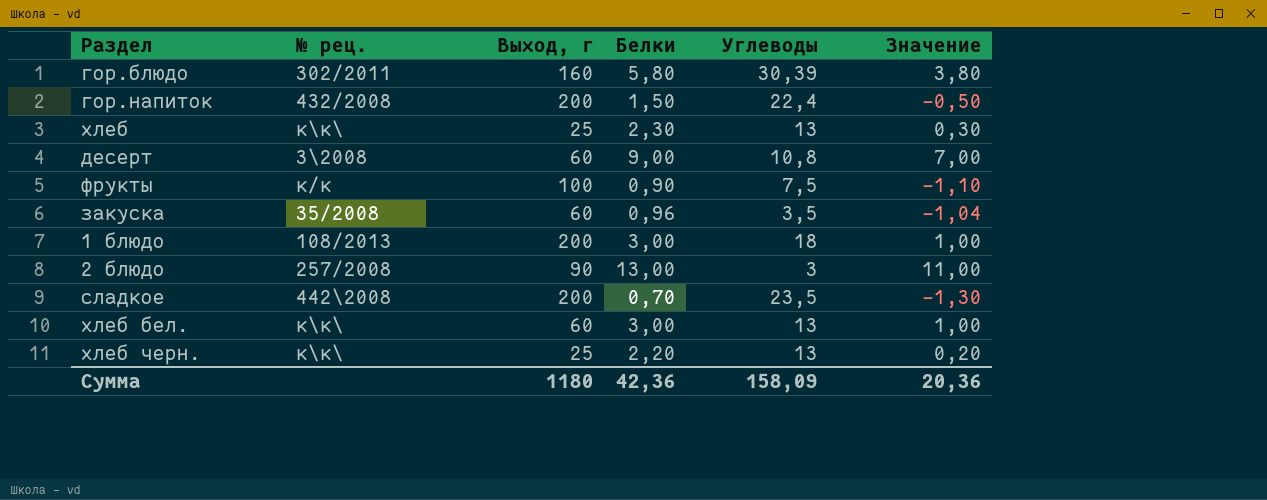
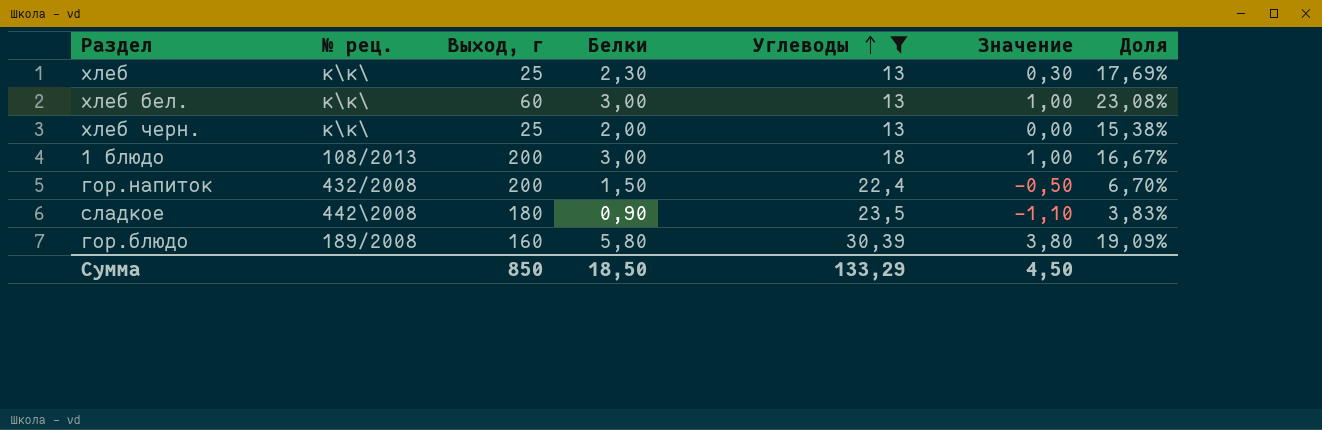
filter: none -> Углеводы >= 13
row order: none -> Углеводы ascending
column Доля | formula: none -> [Белки] / [Углеводы]
хлеб черн. | Белки: 2,20 -> 2,00
хлеб черн. | Значение: 0,20 -> 0,00
сладкое | Выход, г: 200 -> 180
сладкое | Белки: 0,70 -> 0,90
сладкое | Значение: -1,30 -> -1,10
гор.блюдо | № рец.: 302/2011 -> 189/2008
Сумма | Выход, г: 1180 -> 850
Сумма | Белки: 42,36 -> 18,50
Сумма | Углеводы: 158,09 -> 133,29
Сумма | Значение: 20,36 -> 4,50

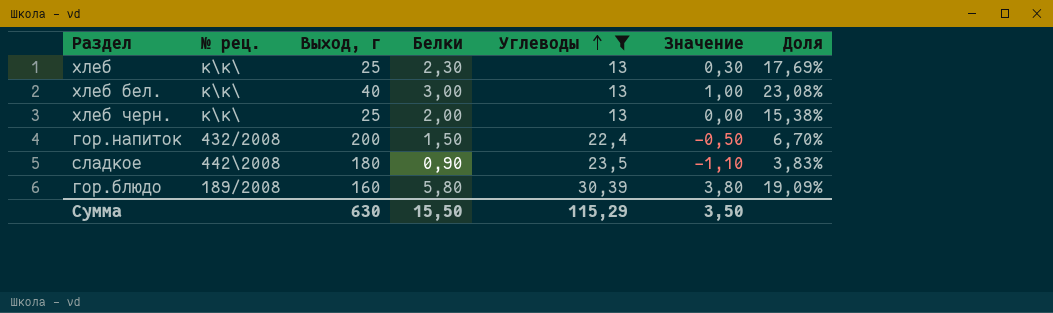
row 1 блюдо: 108/2013 | 200 | 3,00 | 18 | 1,00 | 16,67% -> none
хлеб бел. | Выход, г: 60 -> 40
Сумма | Выход, г: 850 -> 630
Сумма | Белки: 18,50 -> 15,50
Сумма | Углеводы: 133,29 -> 115,29
Сумма | Значение: 4,50 -> 3,50

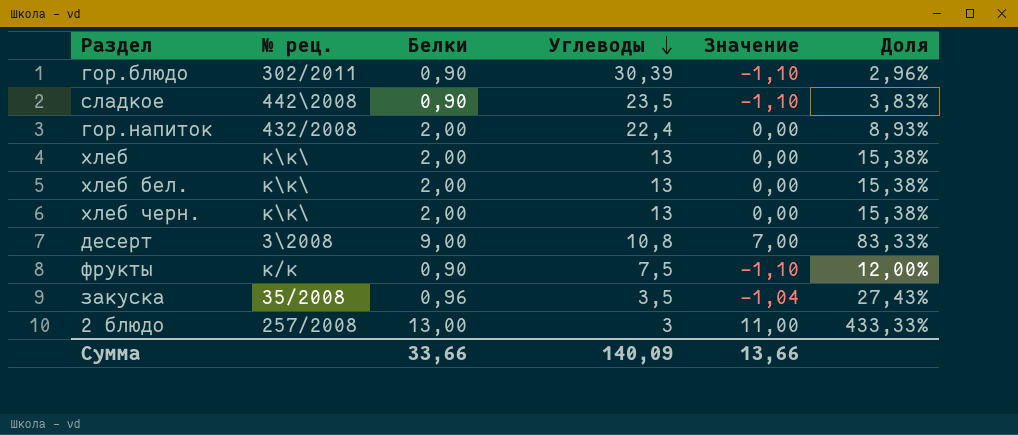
filter: Углеводы >= 13 -> none
row order: Углеводы ascending -> Углеводы descending
column Выход, г | position: 3 -> none
гор.блюдо | № рец.: 189/2008 -> 302/2011
гор.блюдо | Белки: 5,80 -> 0,90
гор.блюдо | Значение: 3,80 -> -1,10
гор.блюдо | Доля: 19,09% -> 2,96%
гор.напиток | Белки: 1,50 -> 2,00
гор.напиток | Значение: -0,50 -> 0,00
гор.напиток | Доля: 6,70% -> 8,93%
хлеб | Белки: 2,30 -> 2,00
хлеб | Значение: 0,30 -> 0,00
хлеб | Доля: 17,69% -> 15,38%
хлеб бел. | Белки: 3,00 -> 2,00
хлеб бел. | Значение: 1,00 -> 0,00
хлеб бел. | Доля: 23,08% -> 15,38%
Сумма | Белки: 15,50 -> 33,66
Сумма | Углеводы: 115,29 -> 140,09
Сумма | Значение: 3,50 -> 13,66

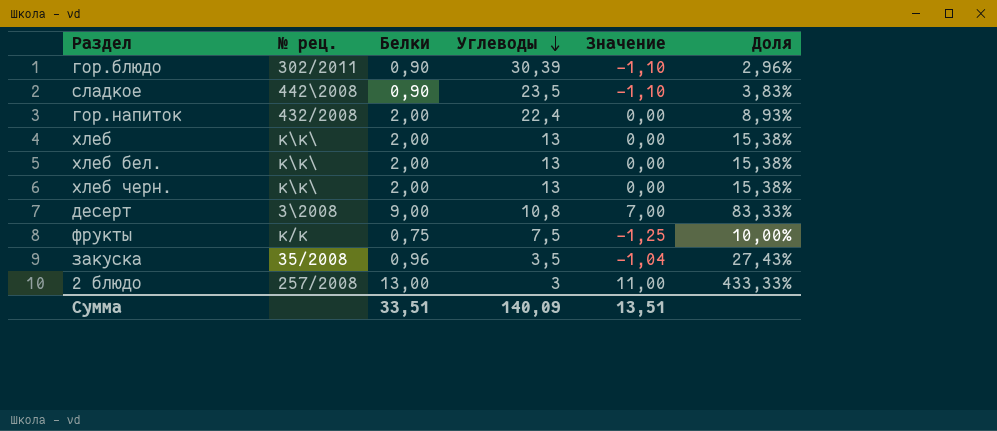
фрукты | Белки: 0,90 -> 0,75
фрукты | Значение: -1,10 -> -1,25
фрукты | Доля: 12,00% -> 10,00%
Сумма | Белки: 33,66 -> 33,51
Сумма | Значение: 13,66 -> 13,51

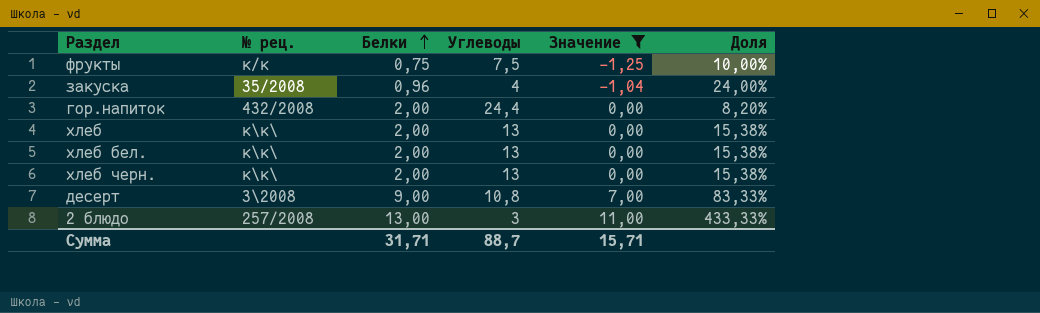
filter: none -> Значение != -1,10
row order: Углеводы descending -> Белки ascending
закуска | Углеводы: 3,5 -> 4
закуска | Доля: 27,43% -> 24,00%
гор.напиток | Углеводы: 22,4 -> 24,4
гор.напиток | Доля: 8,93% -> 8,20%
Сумма | Белки: 33,51 -> 31,71
Сумма | Углеводы: 140,09 -> 88,7
Сумма | Значение: 13,51 -> 15,71

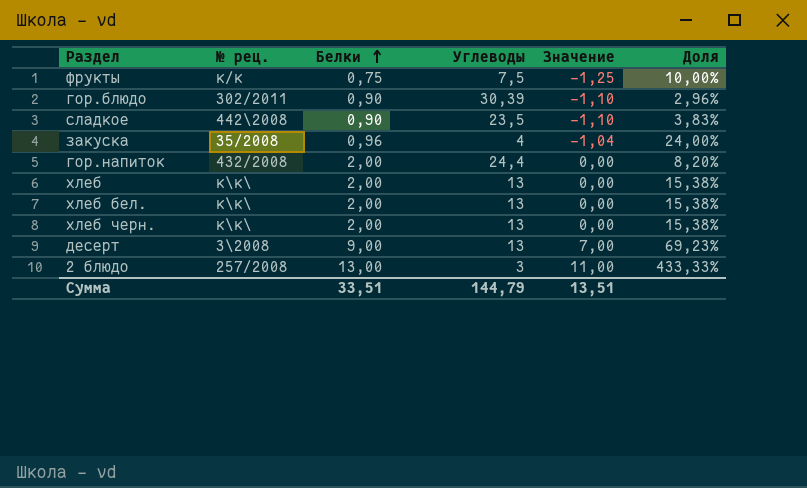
filter: Значение != -1,10 -> none
десерт | Углеводы: 10,8 -> 13
десерт | Доля: 83,33% -> 69,23%
Сумма | Белки: 31,71 -> 33,51
Сумма | Углеводы: 88,7 -> 144,79
Сумма | Значение: 15,71 -> 13,51

